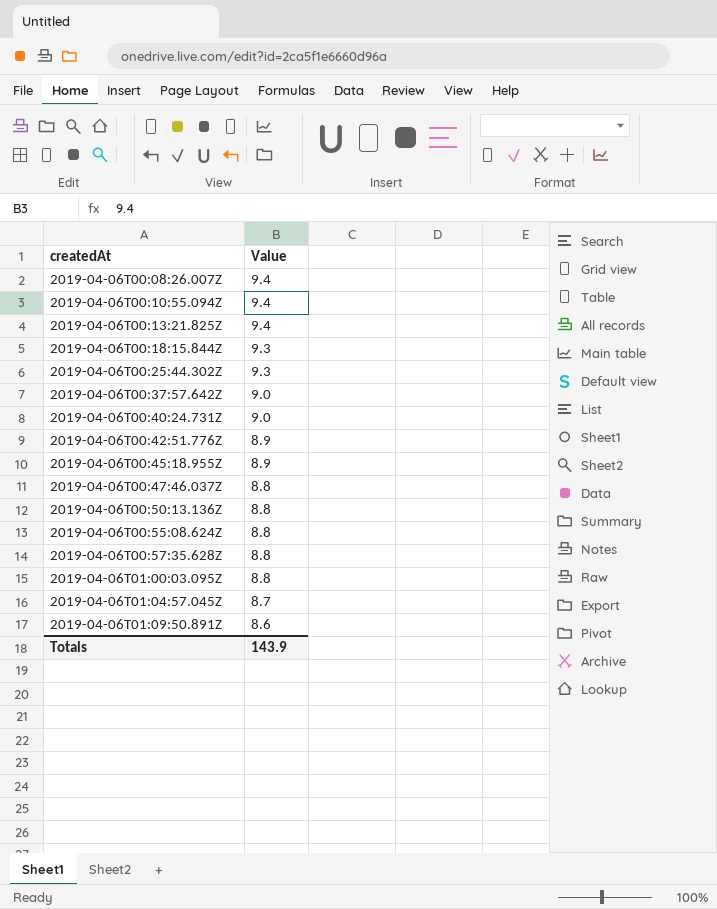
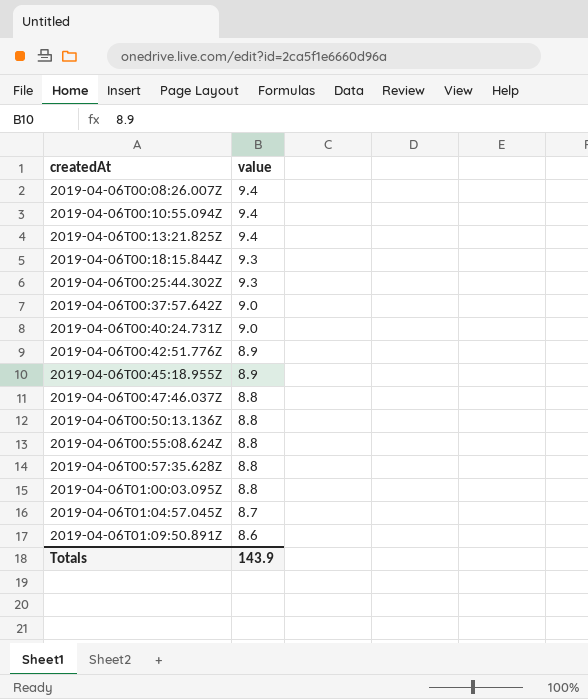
column name: Value -> value

